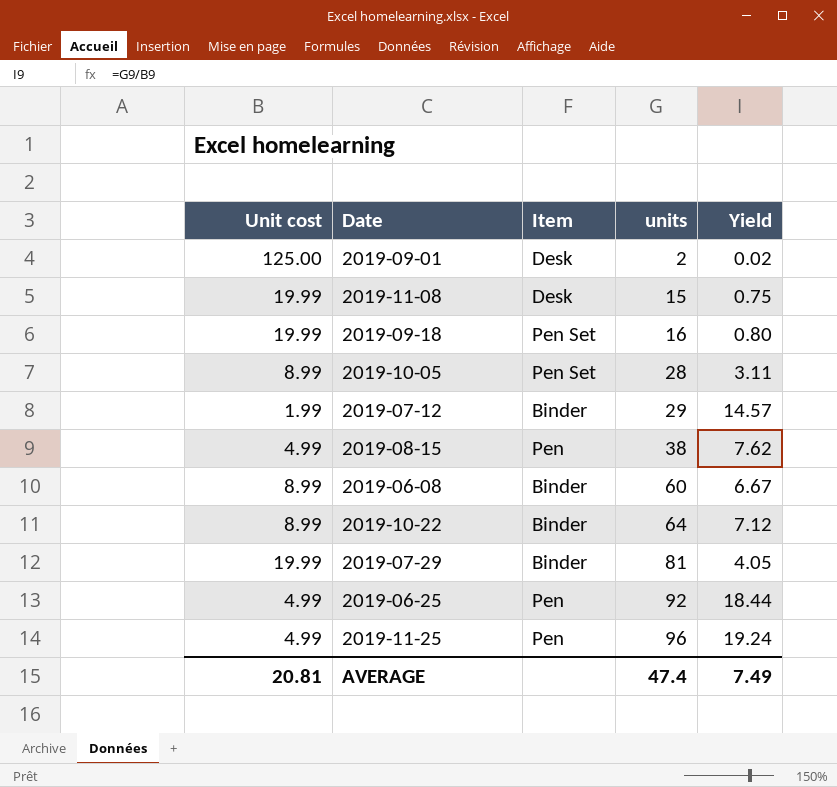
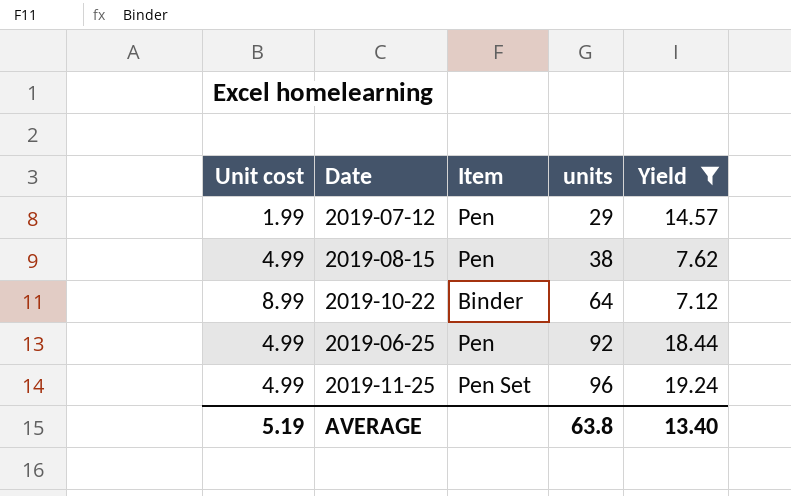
filter: none -> Yield >= 7.12
2019-07-12 | Item: Binder -> Pen
2019-11-25 | Item: Pen -> Pen Set
AVERAGE | Unit cost: 20.81 -> 5.19
AVERAGE | units: 47.4 -> 63.8
AVERAGE | Yield: 7.49 -> 13.40

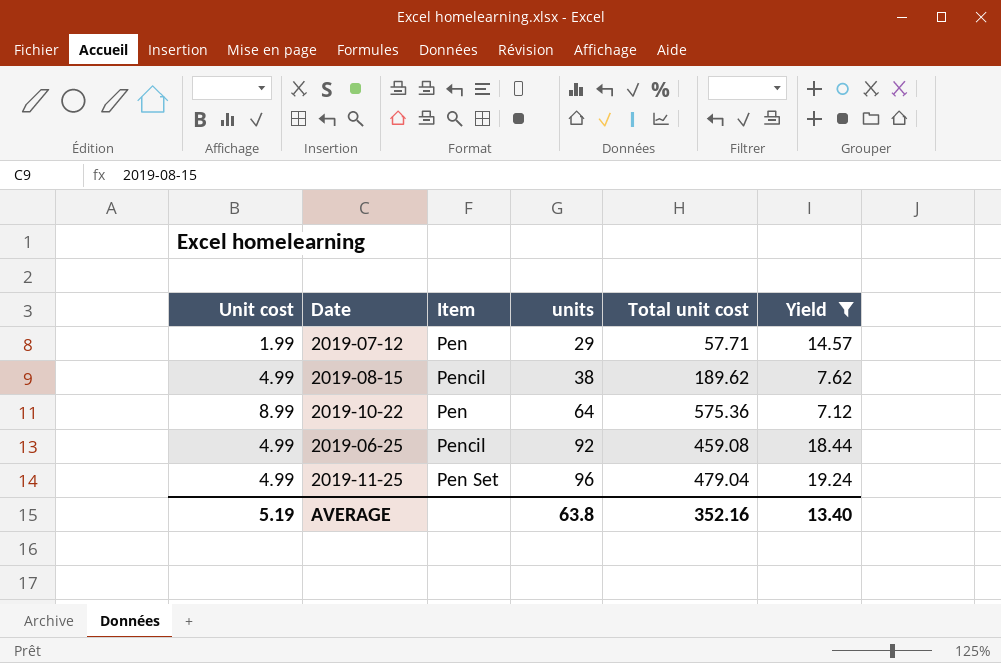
column Total unit cost | formula: none -> [Unit cost] * [units]
2019-08-15 | Item: Pen -> Pencil
2019-10-22 | Item: Binder -> Pen
2019-06-25 | Item: Pen -> Pencil

